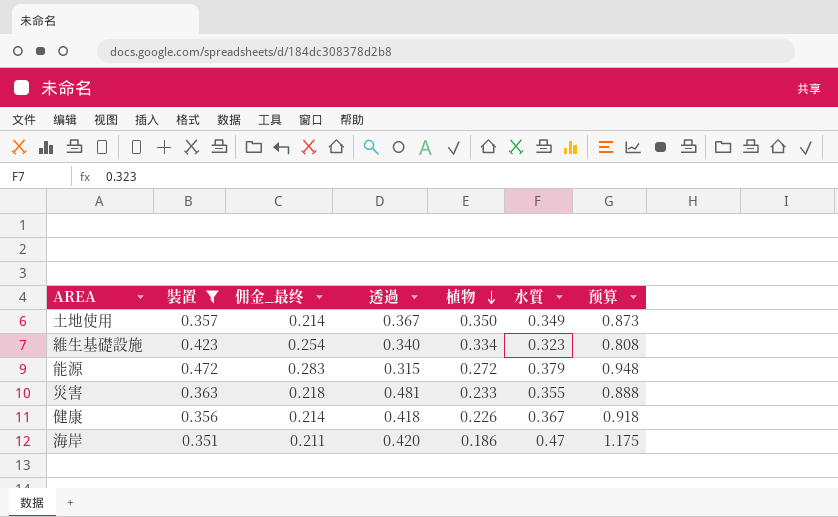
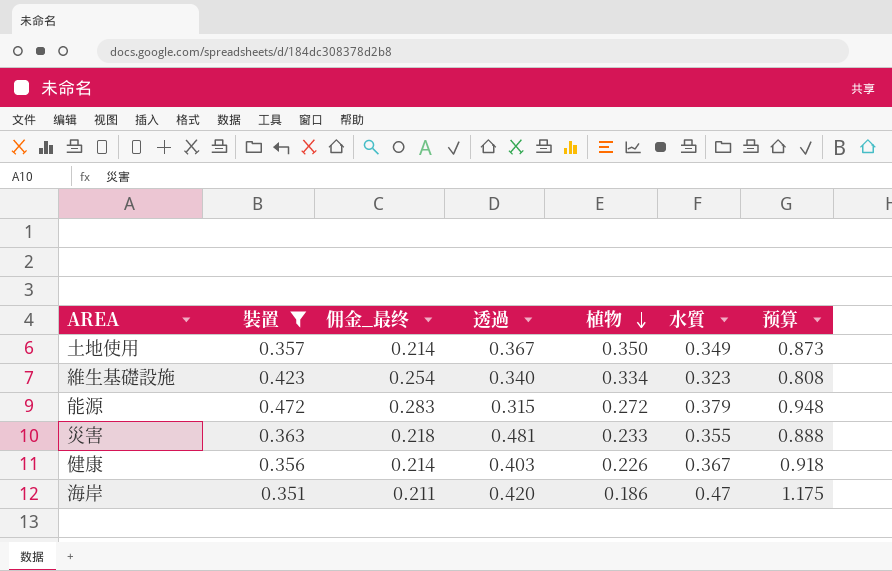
健康 | 透過: 0.418 -> 0.403

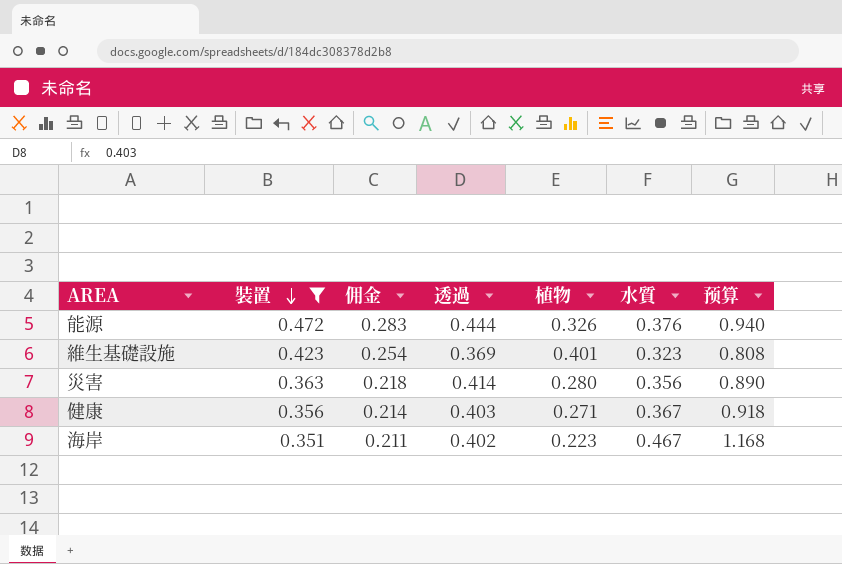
row order: 植物 descending -> 裝置 descending
column name: 佣金_最终 -> 佣金
row 土地使用: 0.357 | 0.214 | 0.367 | 0.350 | 0.349 | 0.873 -> none
能源 | 透過: 0.315 -> 0.444
能源 | 植物: 0.272 -> 0.326
能源 | 水質: 0.379 -> 0.376
能源 | 预算: 0.948 -> 0.940
維生基礎設施 | 透過: 0.340 -> 0.369
維生基礎設施 | 植物: 0.334 -> 0.401
災害 | 透過: 0.481 -> 0.414
災害 | 植物: 0.233 -> 0.280
災害 | 水質: 0.355 -> 0.356
災害 | 预算: 0.888 -> 0.890
健康 | 植物: 0.226 -> 0.271
海岸 | 透過: 0.420 -> 0.402
海岸 | 植物: 0.186 -> 0.223
海岸 | 水質: 0.47 -> 0.467
海岸 | 预算: 1.175 -> 1.168

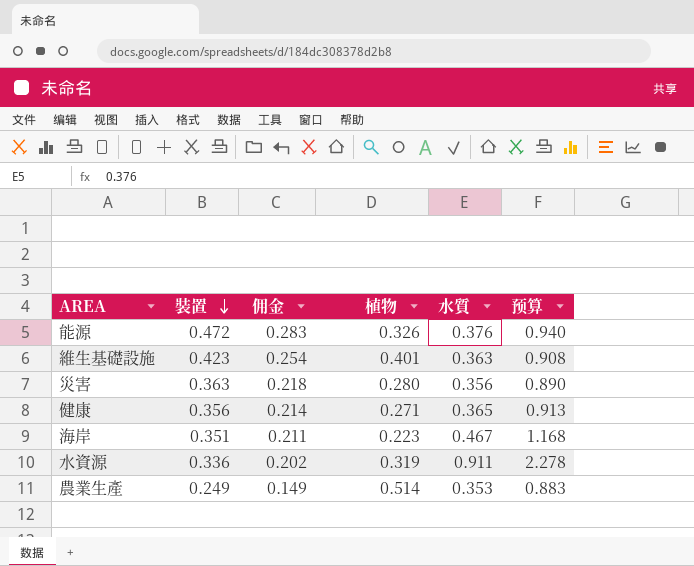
filter: 裝置 >= 0.351 -> none
column 透過 | position: 4 -> none
維生基礎設施 | 水質: 0.323 -> 0.363
維生基礎設施 | 预算: 0.808 -> 0.908
健康 | 水質: 0.367 -> 0.365
健康 | 预算: 0.918 -> 0.913

